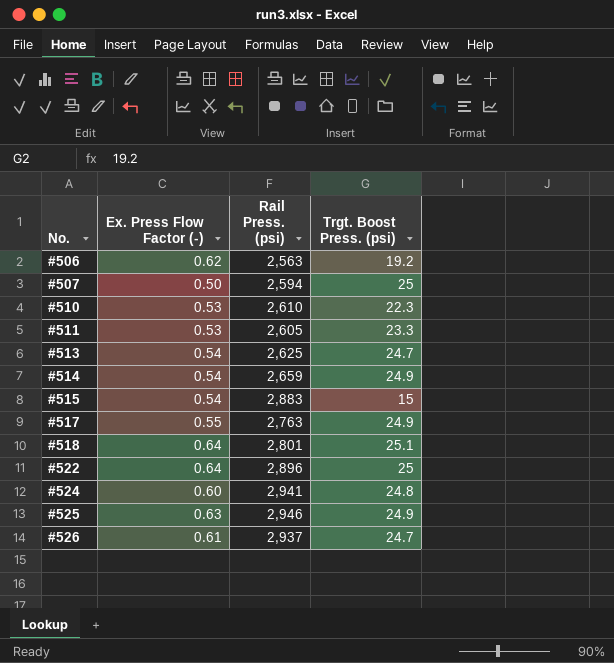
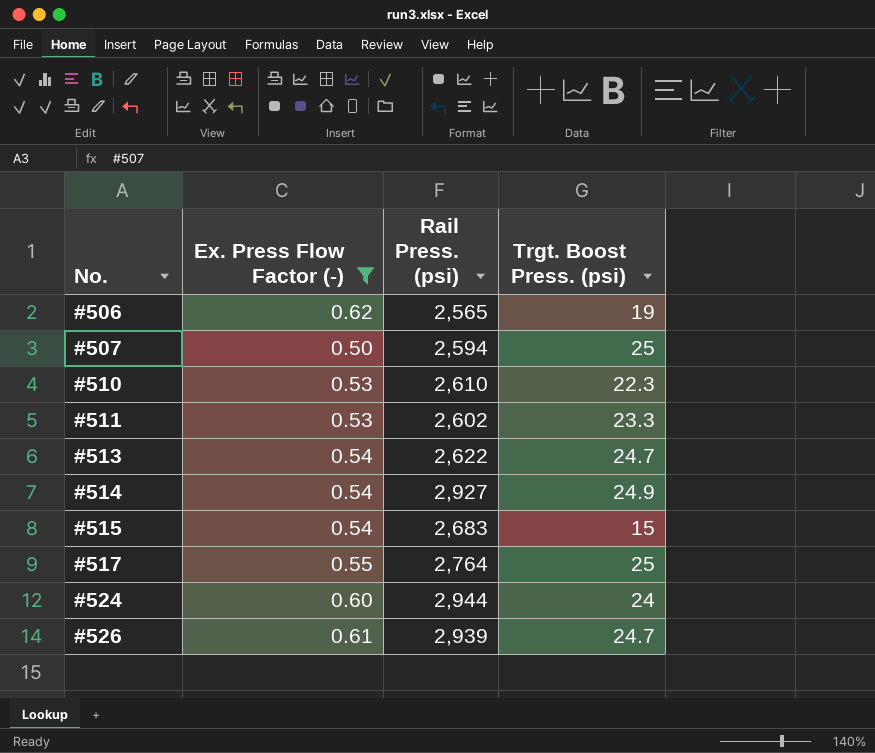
filter: none -> Ex. Press Flow Factor (-) <= 0.62
#506 | Rail Press. (psi): 2,563 -> 2,565
#506 | Trgt. Boost Press. (psi): 19.2 -> 19
#511 | Rail Press. (psi): 2,605 -> 2,602
#513 | Rail Press. (psi): 2,625 -> 2,622
#514 | Rail Press. (psi): 2,659 -> 2,927
#515 | Rail Press. (psi): 2,883 -> 2,683
#517 | Rail Press. (psi): 2,763 -> 2,764
#517 | Trgt. Boost Press. (psi): 24.9 -> 25
#524 | Rail Press. (psi): 2,941 -> 2,944
#524 | Trgt. Boost Press. (psi): 24.8 -> 24
#526 | Rail Press. (psi): 2,937 -> 2,939

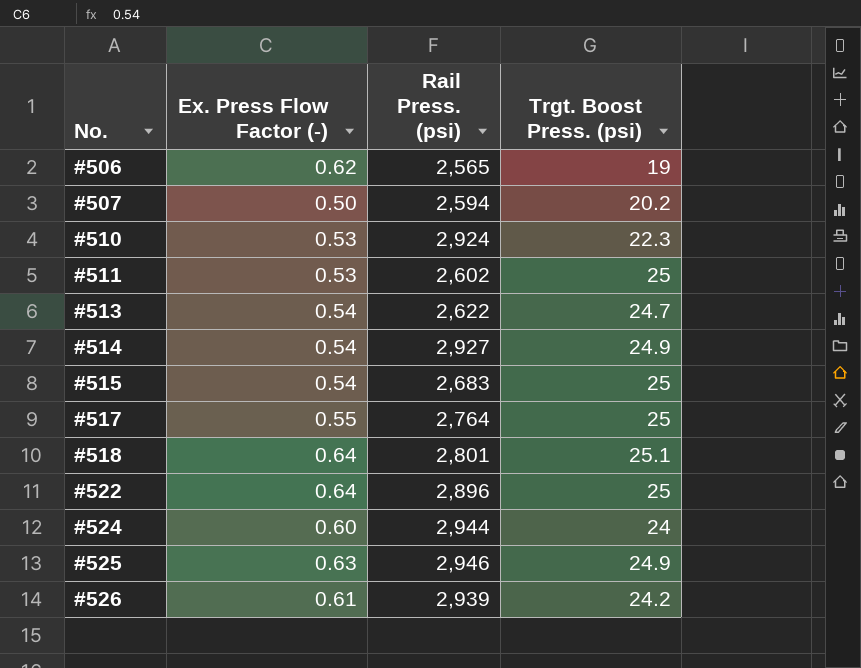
filter: Ex. Press Flow Factor (-) <= 0.62 -> none
#507 | Trgt. Boost Press. (psi): 25 -> 20.2
#510 | Rail Press. (psi): 2,610 -> 2,924
#511 | Trgt. Boost Press. (psi): 23.3 -> 25
#515 | Trgt. Boost Press. (psi): 15 -> 25
#526 | Trgt. Boost Press. (psi): 24.7 -> 24.2

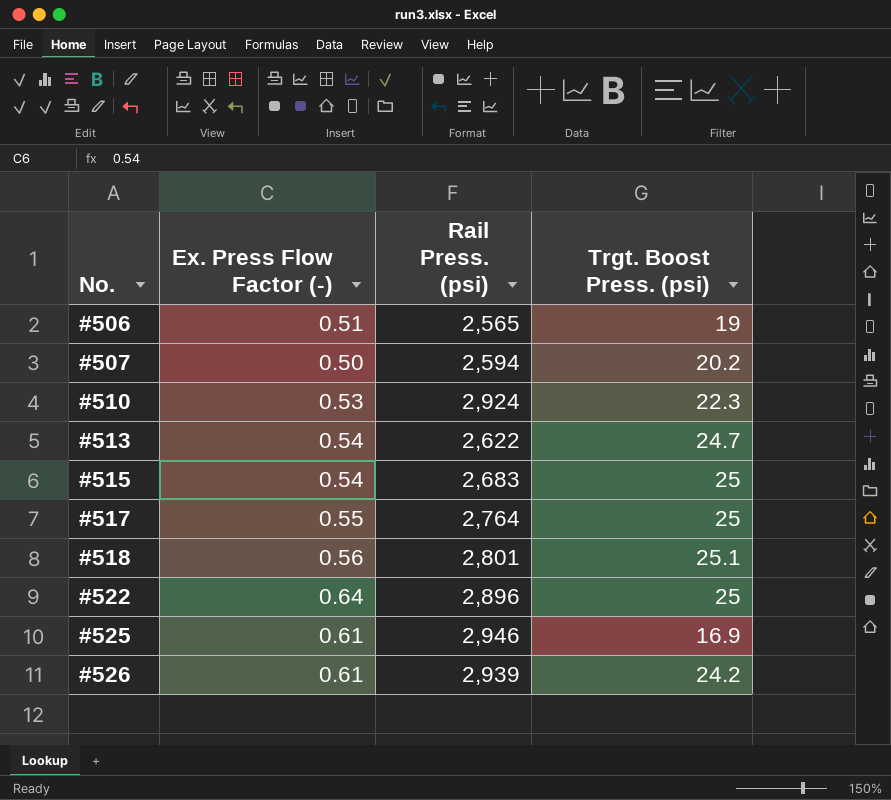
row #511: 0.53 | 2,602 | 25 -> none
row #514: 0.54 | 2,927 | 24.9 -> none
row #524: 0.60 | 2,944 | 24 -> none
#506 | Ex. Press Flow Factor (-): 0.62 -> 0.51
#518 | Ex. Press Flow Factor (-): 0.64 -> 0.56
#525 | Ex. Press Flow Factor (-): 0.63 -> 0.61
#525 | Trgt. Boost Press. (psi): 24.9 -> 16.9

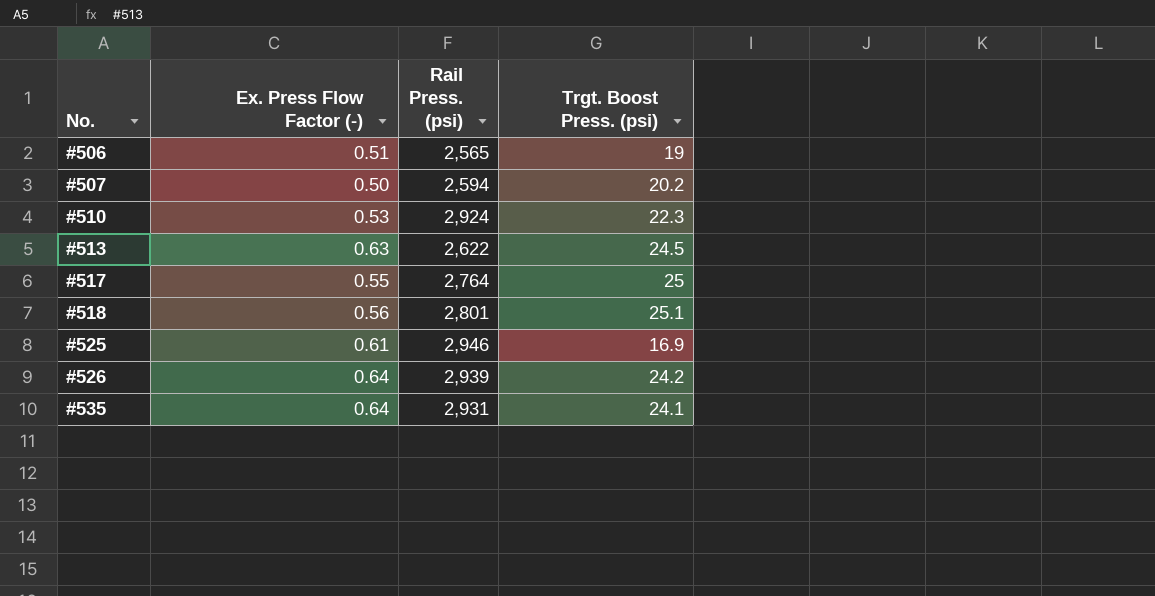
row #515: 0.54 | 2,683 | 25 -> none
row #522: 0.64 | 2,896 | 25 -> none
#513 | Ex. Press Flow Factor (-): 0.54 -> 0.63
#513 | Trgt. Boost Press. (psi): 24.7 -> 24.5
#526 | Ex. Press Flow Factor (-): 0.61 -> 0.64
row #535: none -> 0.64 | 2,931 | 24.1

